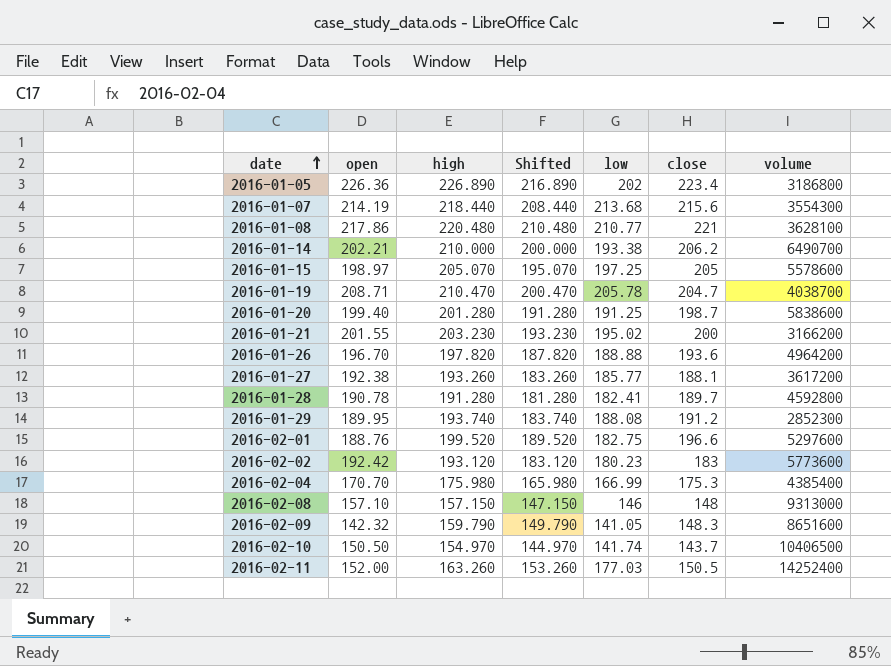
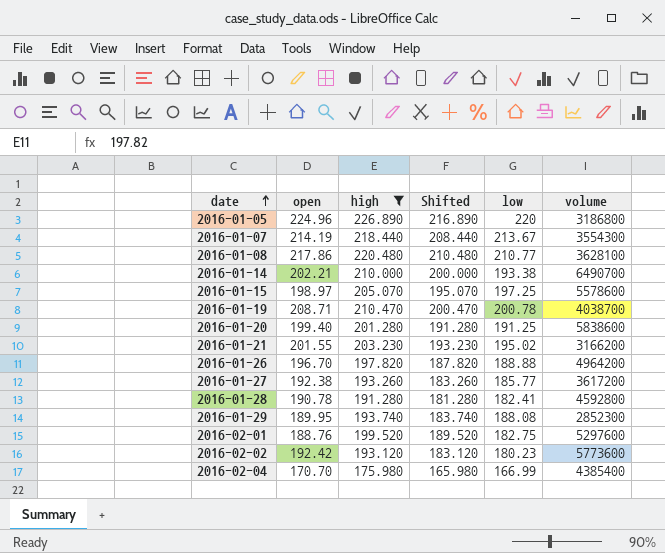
filter: none -> high >= 175.980
column close | position: 6 -> none
2016-01-05 | open: 226.36 -> 224.96
2016-01-05 | low: 202 -> 220
2016-01-07 | low: 213.68 -> 213.67
2016-01-19 | low: 205.78 -> 200.78

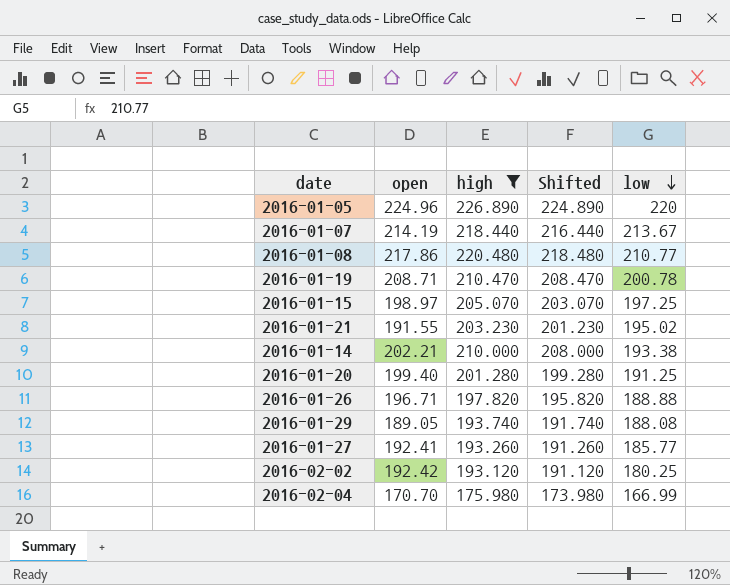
row order: date ascending -> low descending
column volume | position: 6 -> none
column Shifted | formula: [high] - 10 -> [high] - 2
row 2016-01-28: 190.78 | 191.280 | 181.280 | 182.41 | 4592800 -> none
row 2016-02-01: 188.76 | 199.520 | 189.520 | 182.75 | 5297600 -> none
2016-01-21 | open: 201.55 -> 191.55
2016-01-26 | open: 196.70 -> 196.71
2016-01-29 | open: 189.95 -> 189.05
2016-01-27 | open: 192.38 -> 192.41
2016-02-02 | low: 180.23 -> 180.25

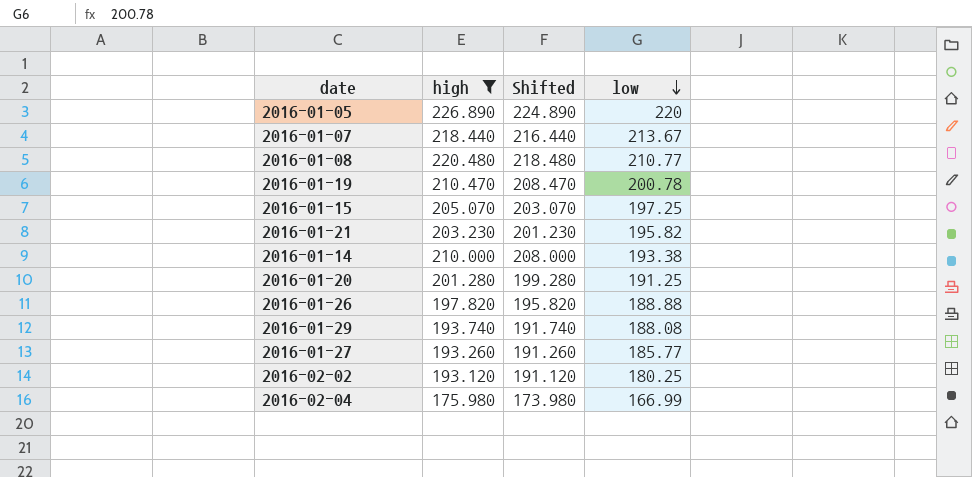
column open | position: 2 -> none
2016-01-21 | low: 195.02 -> 195.82

